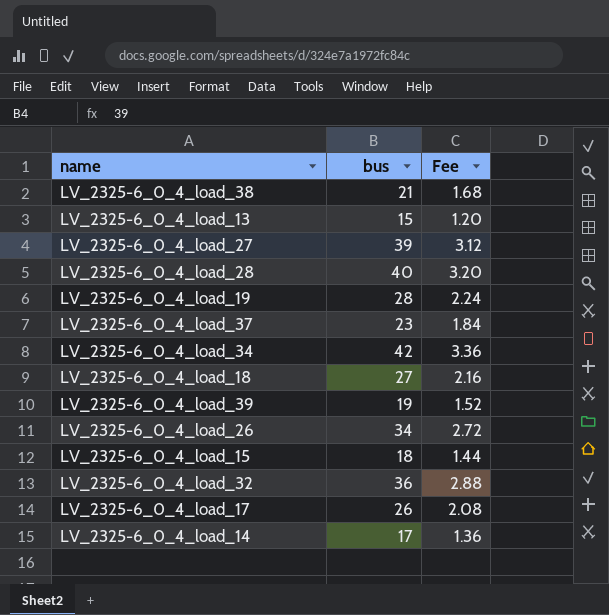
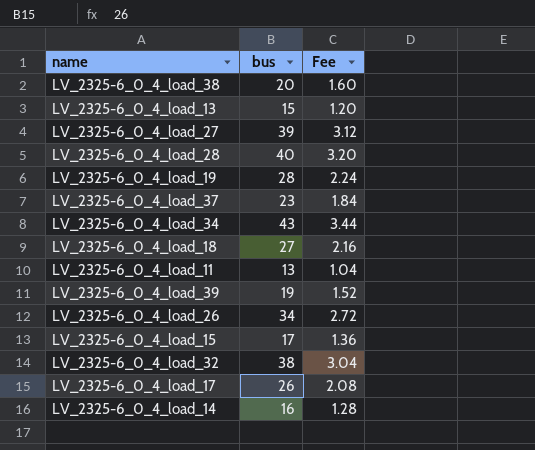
LV_2325-6_0_4_load_38 | bus: 21 -> 20
LV_2325-6_0_4_load_38 | Fee: 1.68 -> 1.60
LV_2325-6_0_4_load_34 | bus: 42 -> 43
LV_2325-6_0_4_load_34 | Fee: 3.36 -> 3.44
row LV_2325-6_0_4_load_11: none -> 13 | 1.04
LV_2325-6_0_4_load_15 | bus: 18 -> 17
LV_2325-6_0_4_load_15 | Fee: 1.44 -> 1.36
LV_2325-6_0_4_load_32 | bus: 36 -> 38
LV_2325-6_0_4_load_32 | Fee: 2.88 -> 3.04
LV_2325-6_0_4_load_14 | bus: 17 -> 16
LV_2325-6_0_4_load_14 | Fee: 1.36 -> 1.28

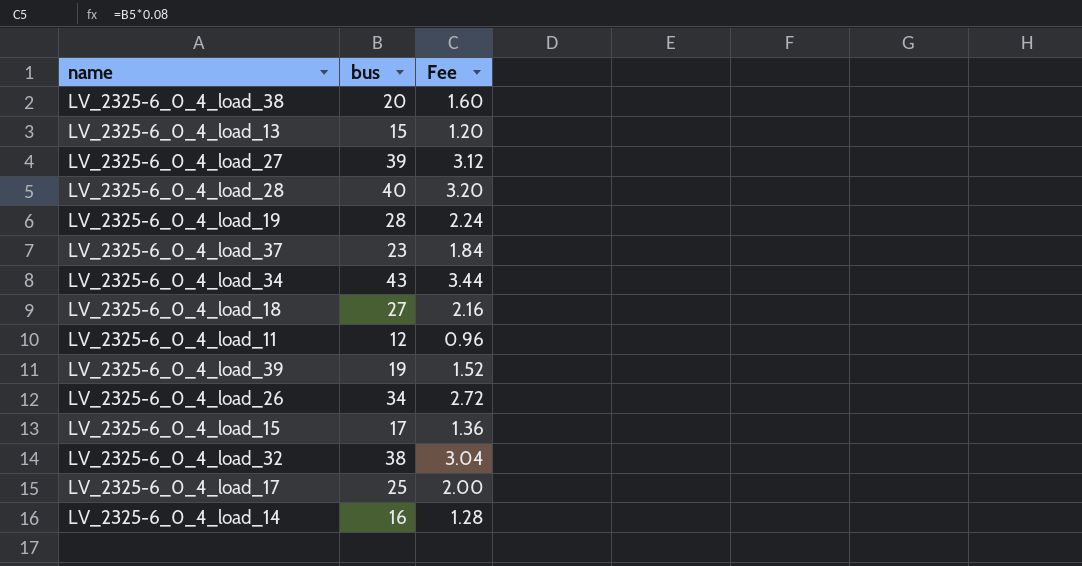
LV_2325-6_0_4_load_11 | bus: 13 -> 12
LV_2325-6_0_4_load_11 | Fee: 1.04 -> 0.96
LV_2325-6_0_4_load_17 | bus: 26 -> 25
LV_2325-6_0_4_load_17 | Fee: 2.08 -> 2.00

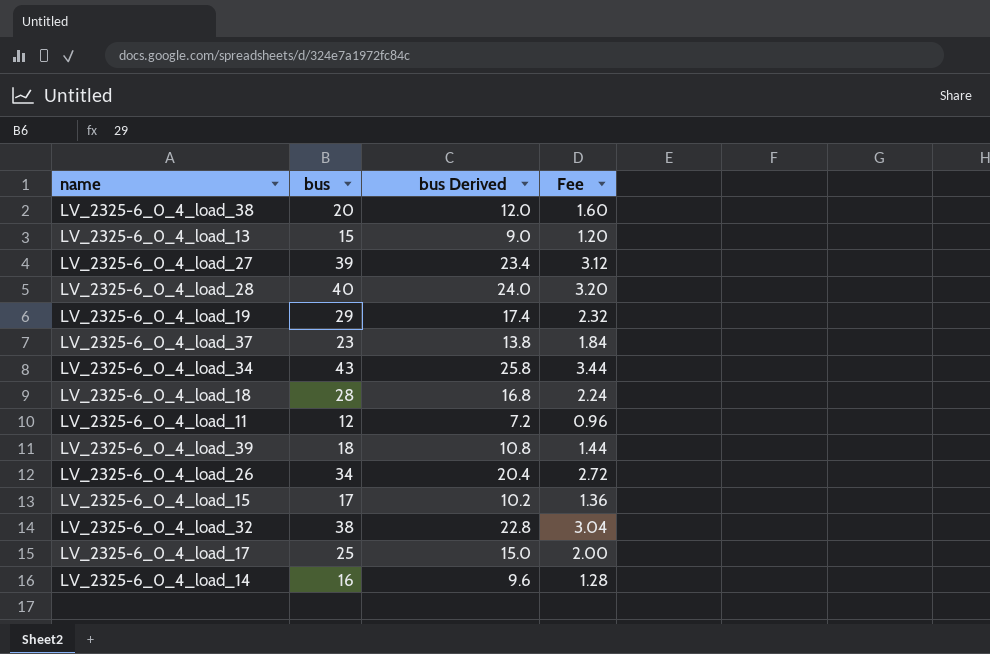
column bus Derived | formula: none -> [bus] * 0.6
LV_2325-6_0_4_load_19 | bus: 28 -> 29
LV_2325-6_0_4_load_19 | Fee: 2.24 -> 2.32
LV_2325-6_0_4_load_18 | bus: 27 -> 28
LV_2325-6_0_4_load_18 | Fee: 2.16 -> 2.24
LV_2325-6_0_4_load_39 | bus: 19 -> 18
LV_2325-6_0_4_load_39 | Fee: 1.52 -> 1.44

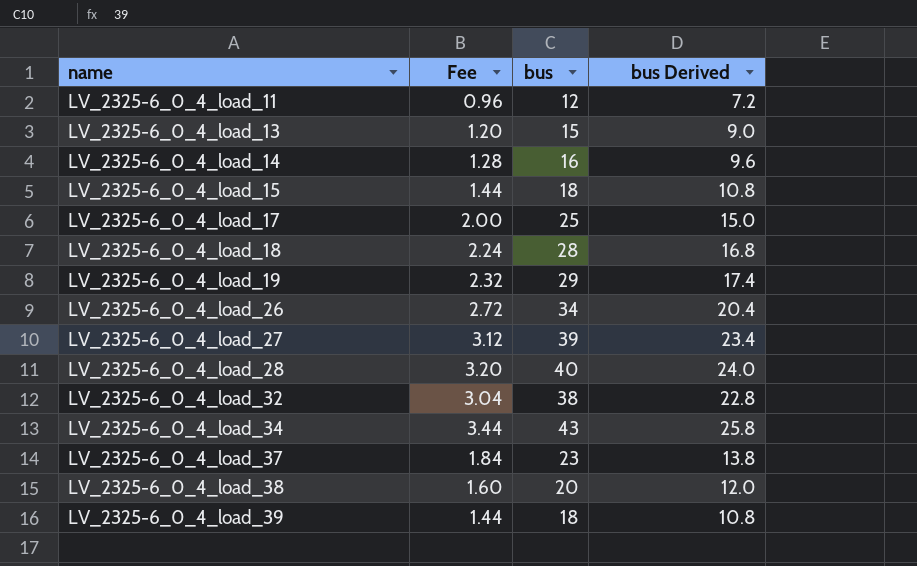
row order: none -> name ascending
column Fee | position: 4 -> 2
LV_2325-6_0_4_load_15 | Fee: 1.36 -> 1.44
LV_2325-6_0_4_load_15 | bus: 17 -> 18
LV_2325-6_0_4_load_15 | bus Derived: 10.2 -> 10.8

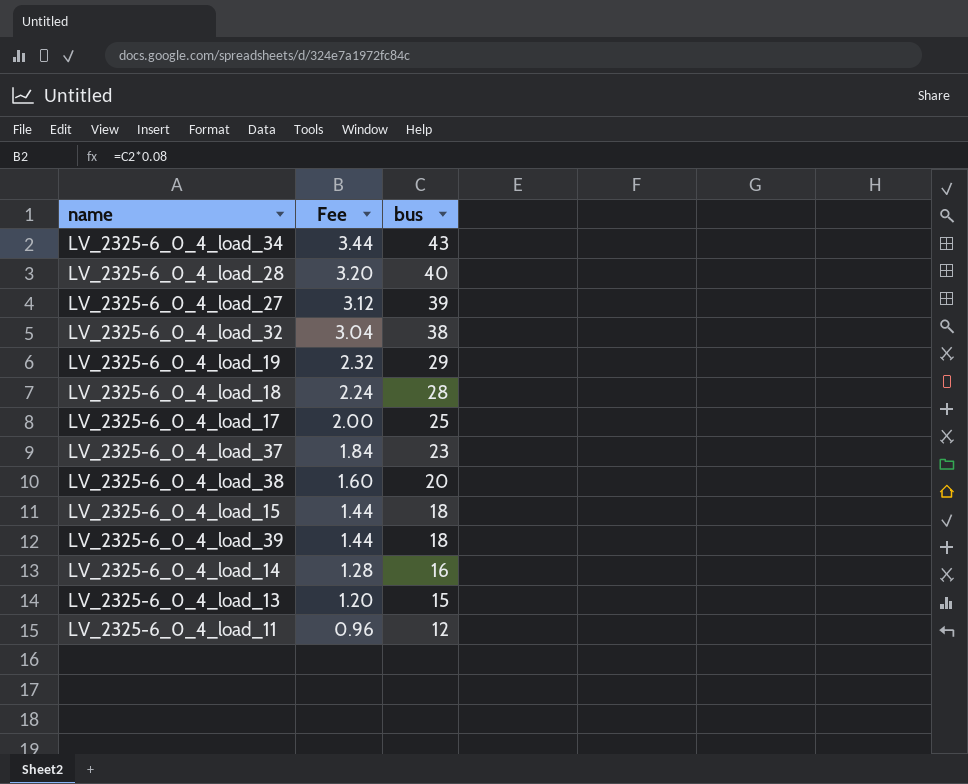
row order: name ascending -> Fee descending
column bus Derived | formula: [bus] * 0.6 -> none
row LV_2325-6_0_4_load_26: 2.72 | 34 | 20.4 -> none

